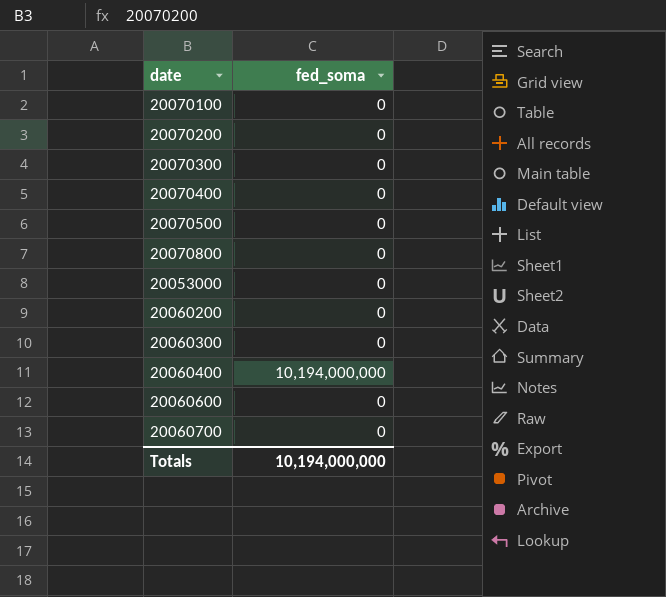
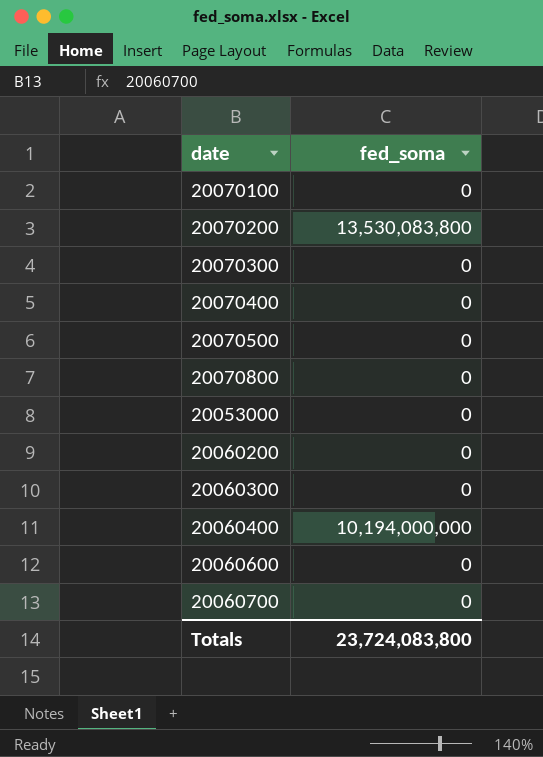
20070200 | fed_soma: 0 -> 13,530,083,800
Totals | fed_soma: 10,194,000,000 -> 23,724,083,800

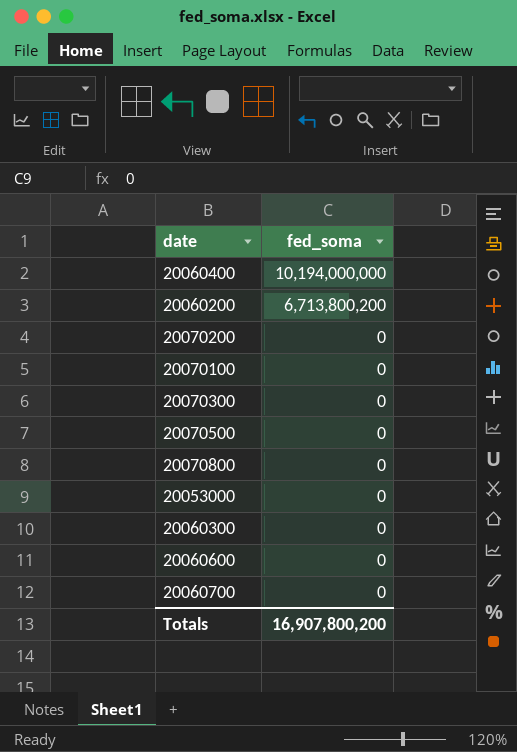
row order: none -> fed_soma descending
row 20070400: 0 -> none
20060200 | fed_soma: 0 -> 6,713,800,200
20070200 | fed_soma: 13,530,083,800 -> 0
Totals | fed_soma: 23,724,083,800 -> 16,907,800,200

